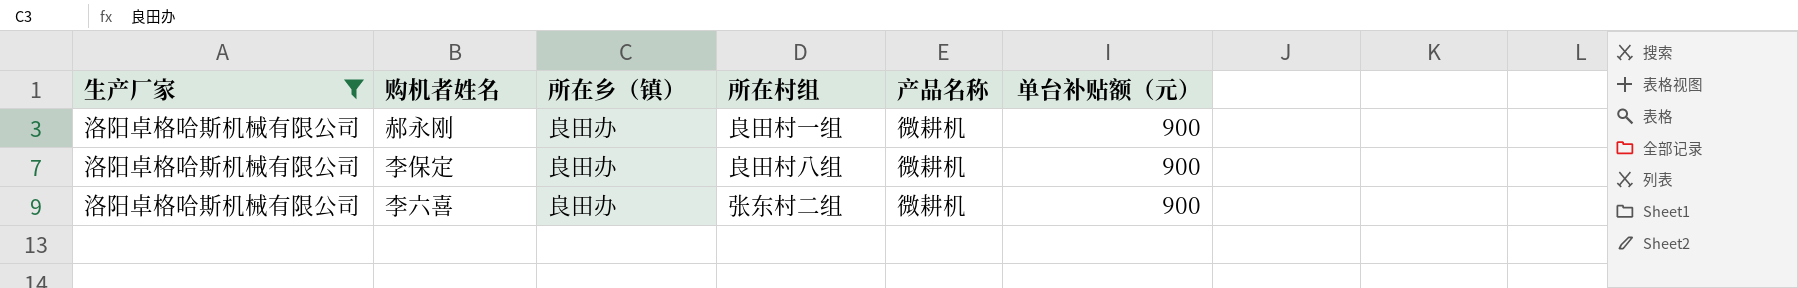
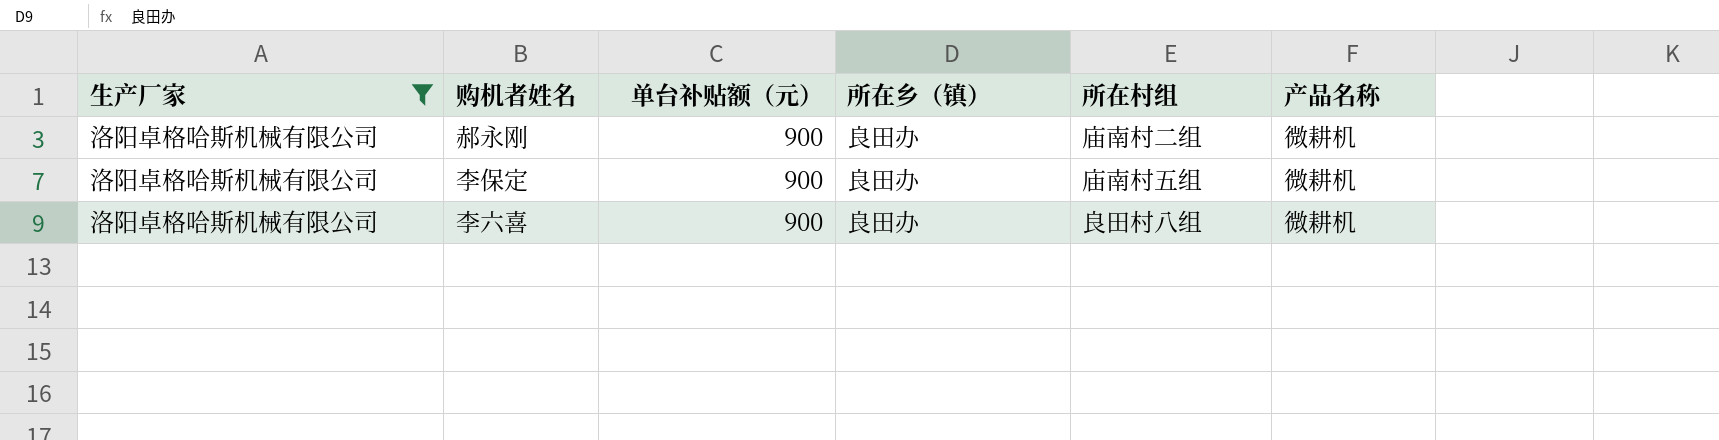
column 单台补贴额（元） | position: 6 -> 3
郝永刚 | 所在村组: 良田村一组 -> 庙南村二组
李保定 | 所在村组: 良田村八组 -> 庙南村五组
李六喜 | 所在村组: 张东村二组 -> 良田村八组

